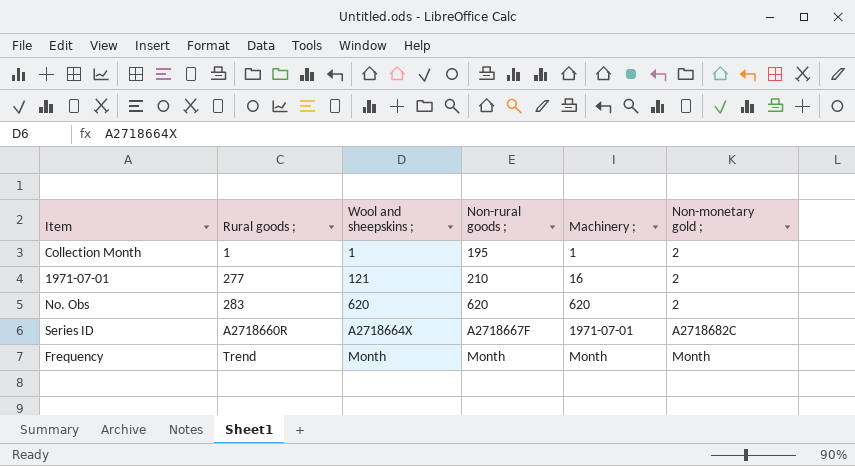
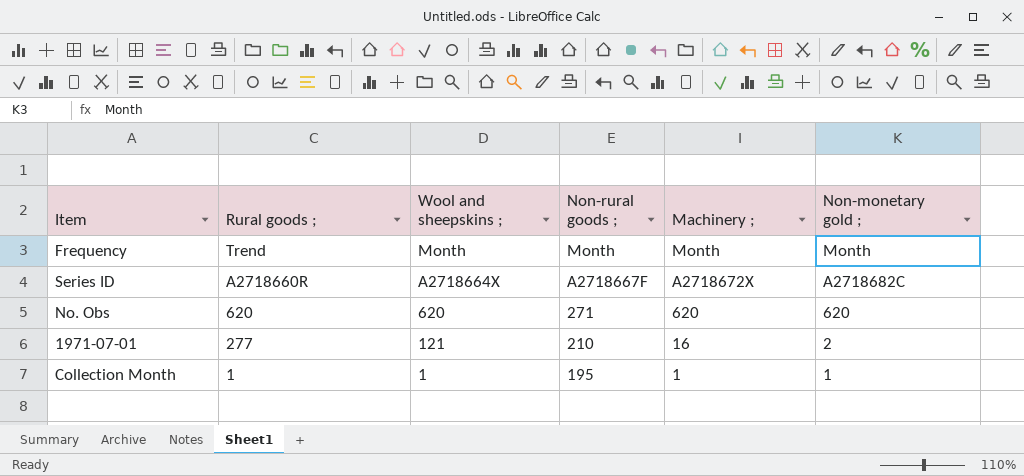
row order: Rural goods ; ascending -> Rural goods ; descending
Series ID | Machinery ;: 1971-07-01 -> A2718672X
No. Obs | Rural goods ;: 283 -> 620
No. Obs | Non-rural goods ;: 620 -> 271
No. Obs | Non-monetary gold ;: 2 -> 620
Collection Month | Non-monetary gold ;: 2 -> 1

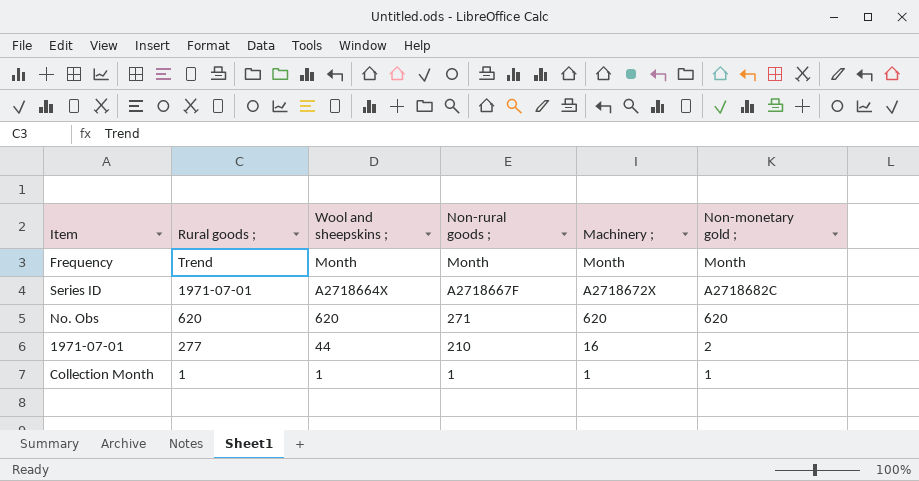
Series ID | Rural goods ;: A2718660R -> 1971-07-01
1971-07-01 | Wool and sheepskins ;: 121 -> 44
Collection Month | Non-rural goods ;: 195 -> 1

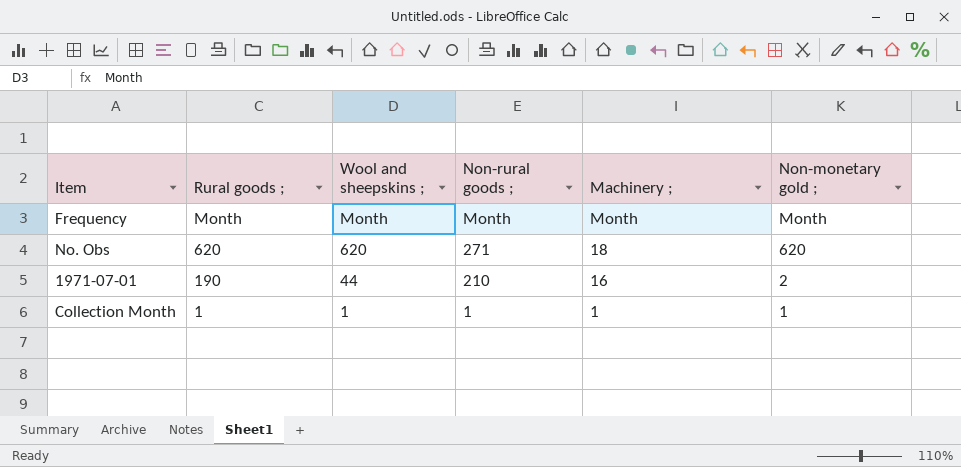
row Series ID: 1971-07-01 | A2718664X | A2718667F | A2718672X | A2718682C -> none
Frequency | Rural goods ;: Trend -> Month
No. Obs | Machinery ;: 620 -> 18
1971-07-01 | Rural goods ;: 277 -> 190

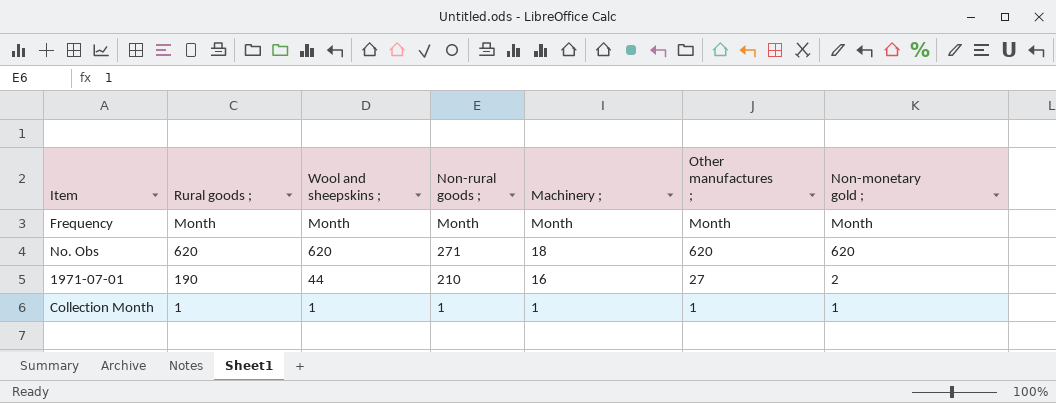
column Other manufactures ; | position: none -> 6

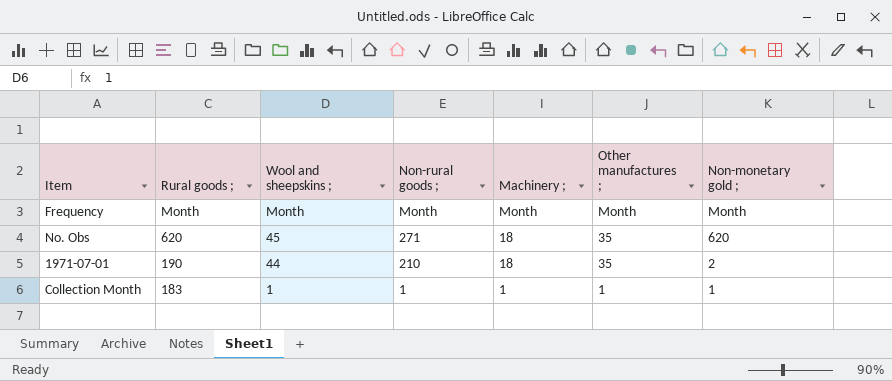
No. Obs | Wool and sheepskins ;: 620 -> 45
No. Obs | Other manufactures ;: 620 -> 35
1971-07-01 | Machinery ;: 16 -> 18
1971-07-01 | Other manufactures ;: 27 -> 35
Collection Month | Rural goods ;: 1 -> 183

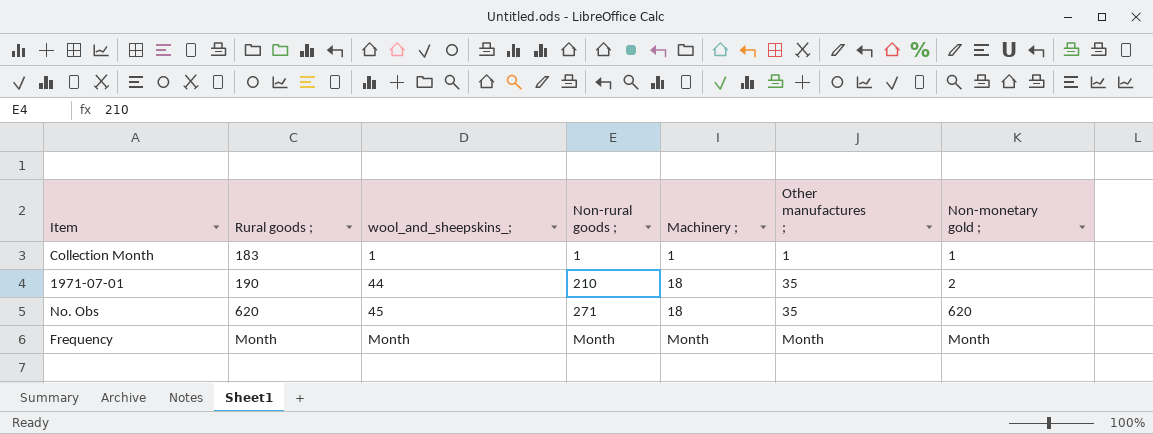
row order: Rural goods ; descending -> Rural goods ; ascending
column name: Wool and sheepskins ; -> wool_and_sheepskins_;

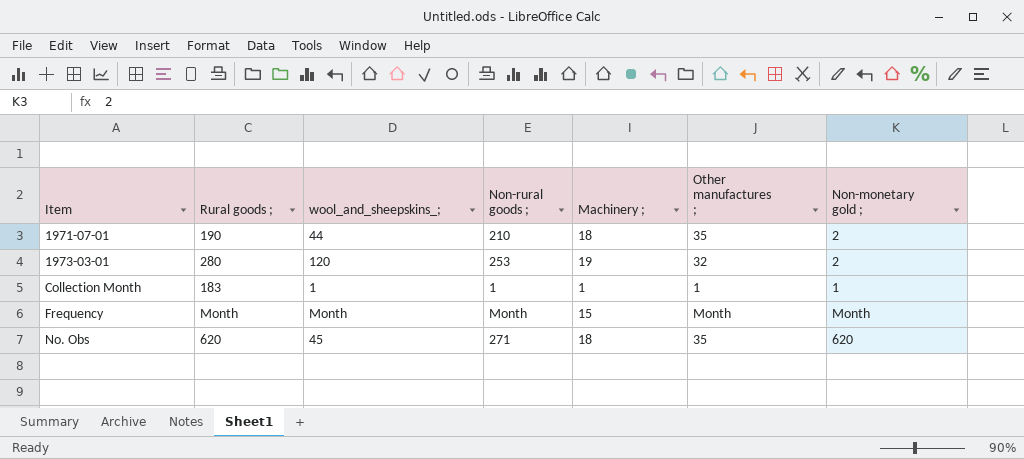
row order: Rural goods ; ascending -> Item ascending
row 1973-03-01: none -> 280 | 120 | 253 | 19 | 32 | 2
Frequency | Machinery ;: Month -> 15

